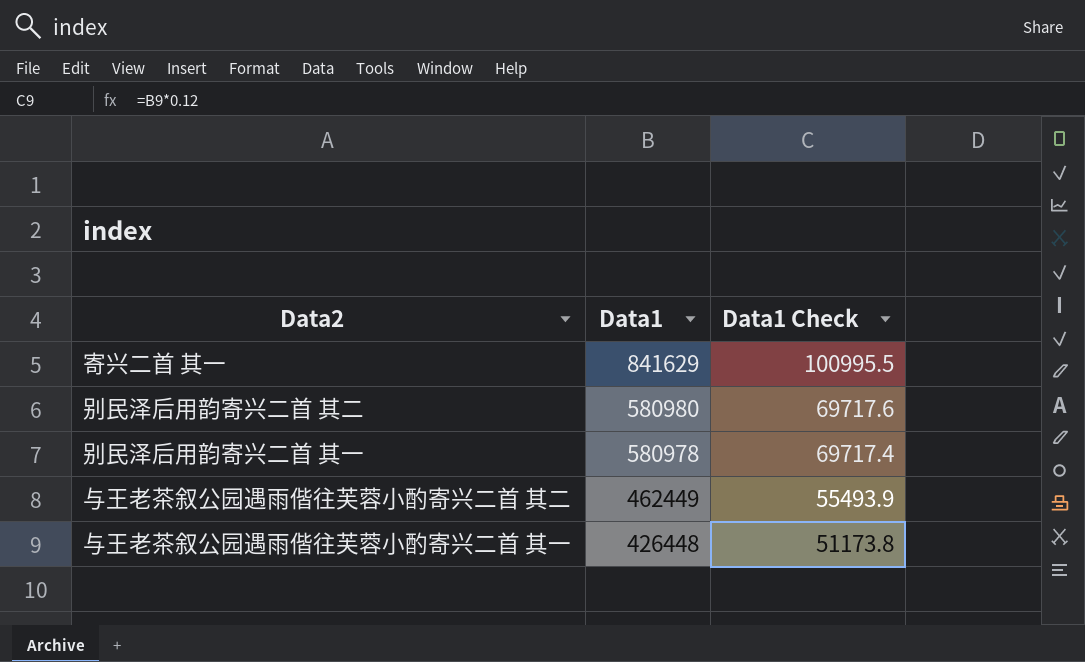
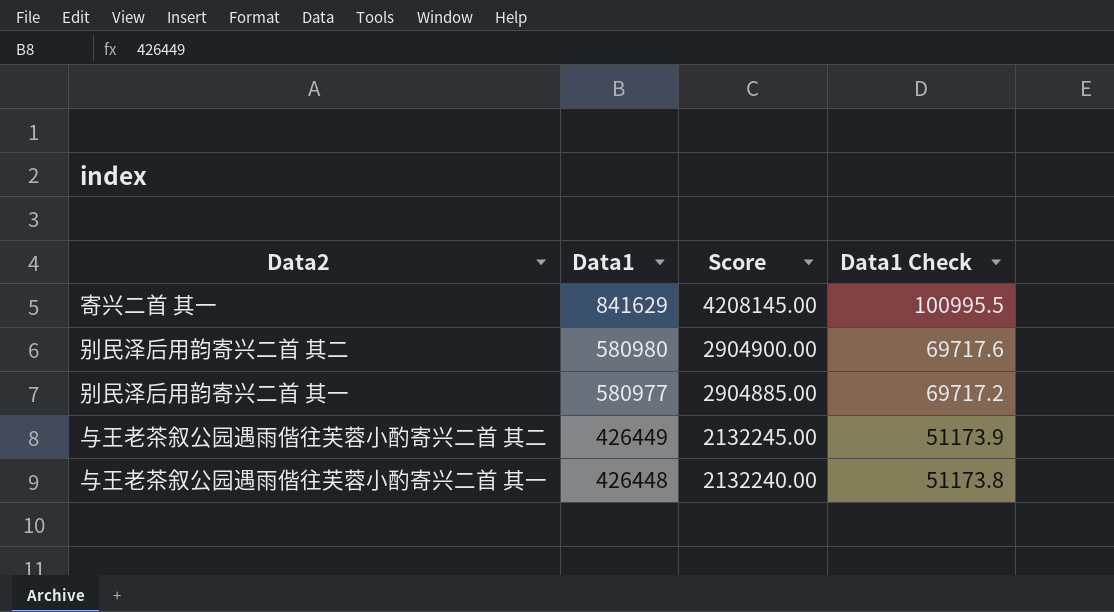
column Score | formula: none -> [Data1] * 5
别民泽后用韵寄兴二首 其一 | Data1: 580978 -> 580977
别民泽后用韵寄兴二首 其一 | Data1 Check: 69717.4 -> 69717.2
与王老茶叙公园遇雨偕往芙蓉小酌寄兴二首 其二 | Data1: 462449 -> 426449
与王老茶叙公园遇雨偕往芙蓉小酌寄兴二首 其二 | Data1 Check: 55493.9 -> 51173.9

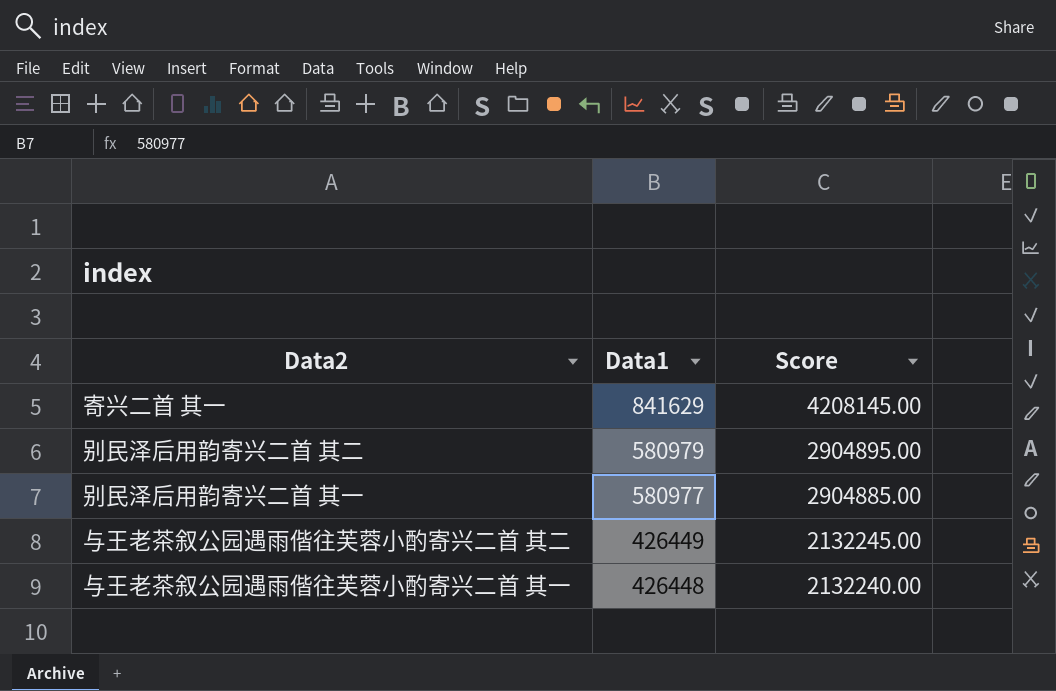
column Data1 Check | formula: [Data1] * 0.12 -> none
别民泽后用韵寄兴二首 其二 | Data1: 580980 -> 580979
别民泽后用韵寄兴二首 其二 | Score: 2904900.00 -> 2904895.00

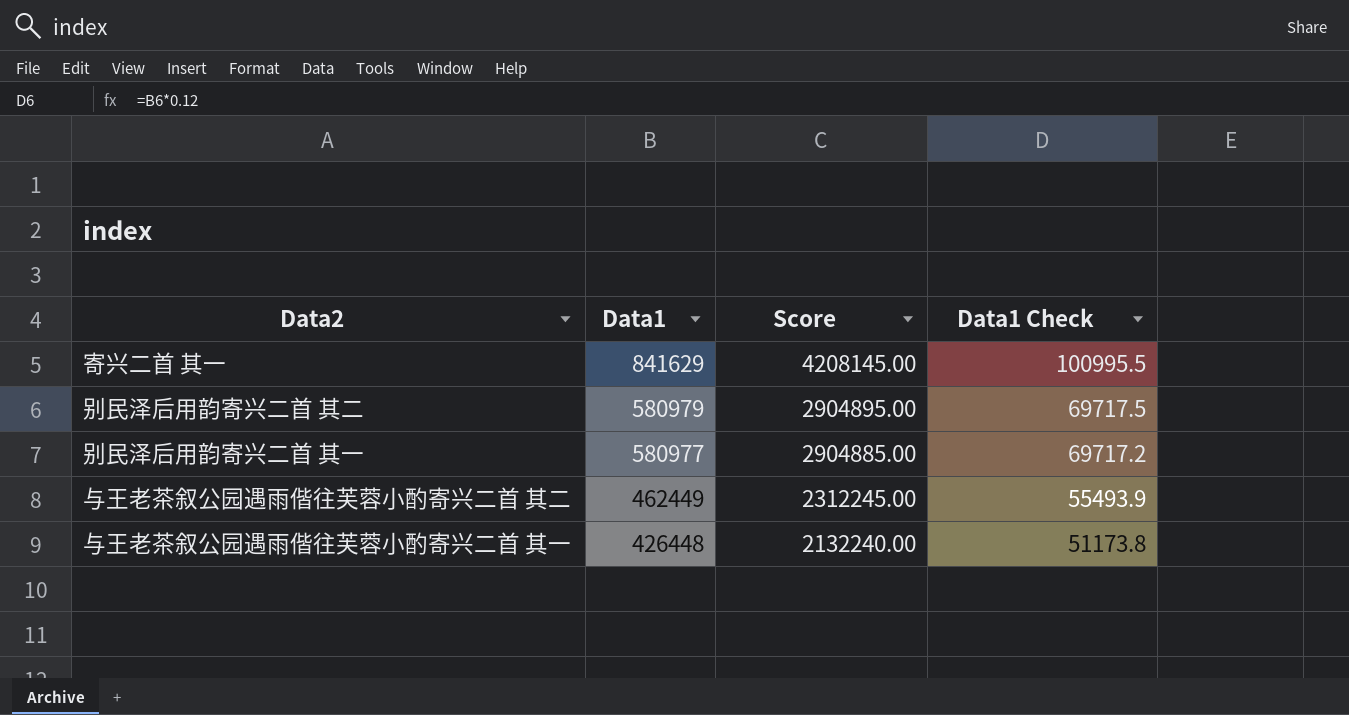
column Data1 Check | formula: none -> [Data1] * 0.12
与王老茶叙公园遇雨偕往芙蓉小酌寄兴二首 其二 | Data1: 426449 -> 462449
与王老茶叙公园遇雨偕往芙蓉小酌寄兴二首 其二 | Score: 2132245.00 -> 2312245.00

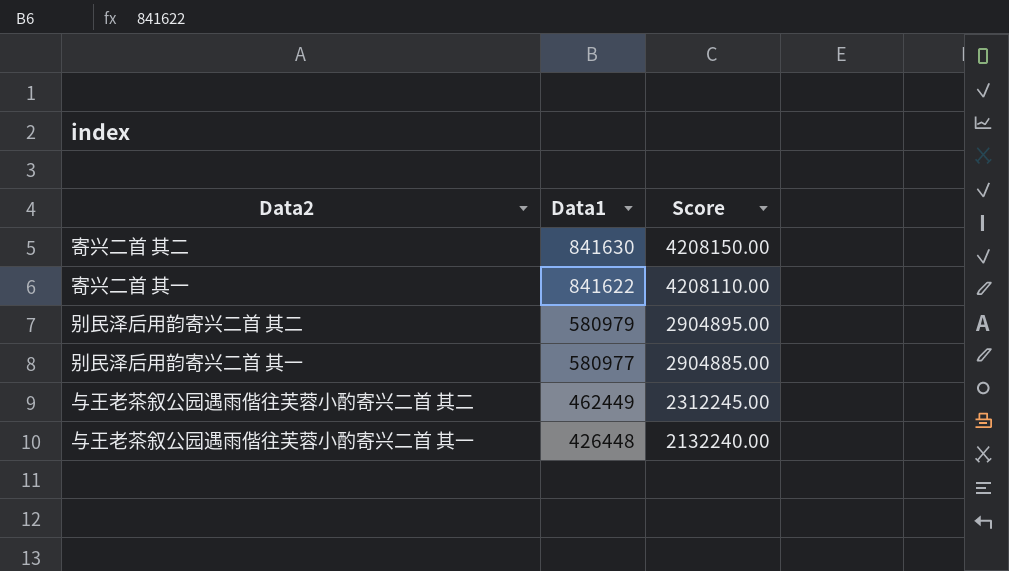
column Data1 Check | formula: [Data1] * 0.12 -> none
row 寄兴二首 其二: none -> 841630 | 4208150.00
寄兴二首 其一 | Data1: 841629 -> 841622
寄兴二首 其一 | Score: 4208145.00 -> 4208110.00

